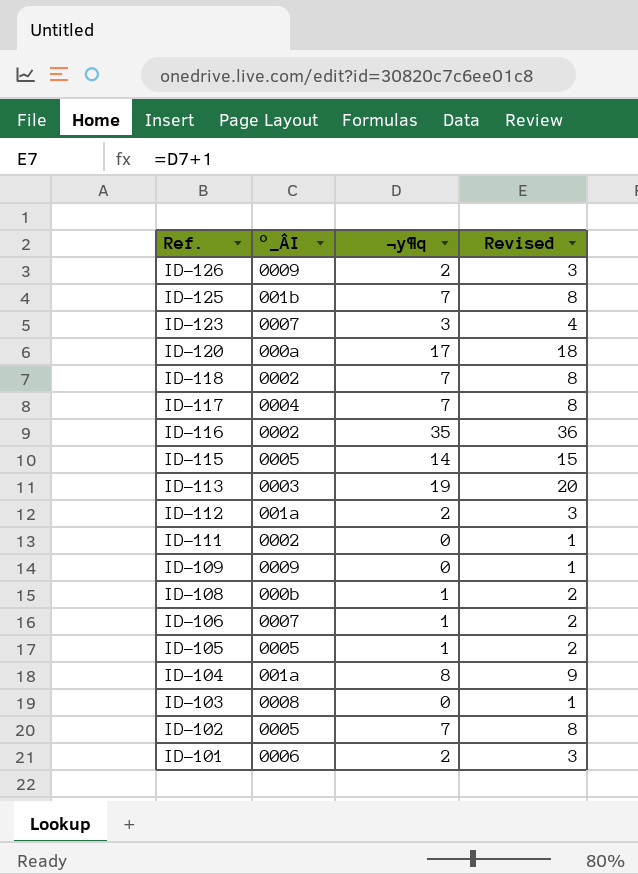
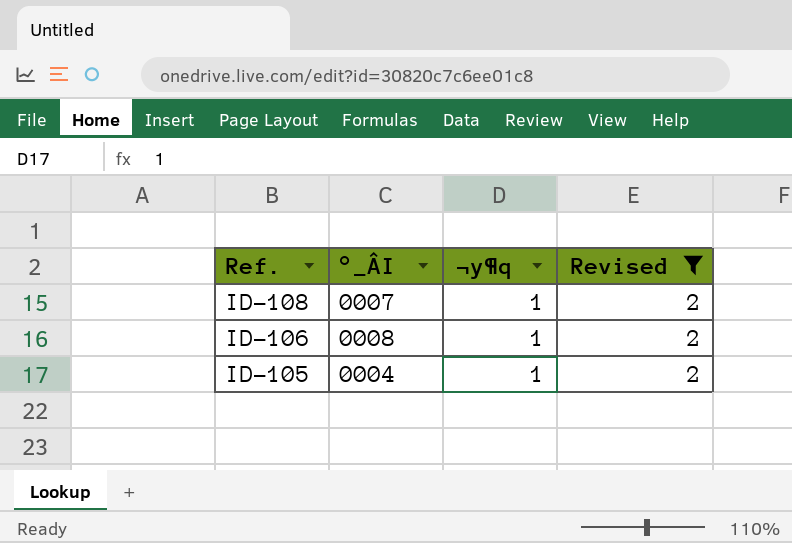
filter: none -> Revised = 2
ID-108 | °_ÂI: 000b -> 0007
ID-106 | °_ÂI: 0007 -> 0008
ID-105 | °_ÂI: 0005 -> 0004

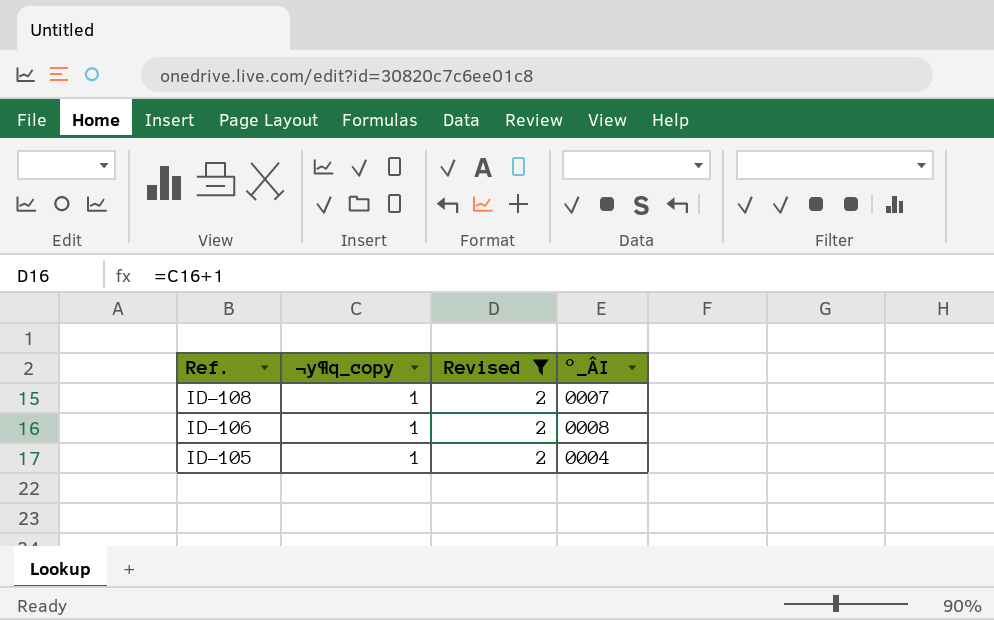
column name: ¬y¶q -> ¬y¶q_copy
column °_ÂI | position: 2 -> 4

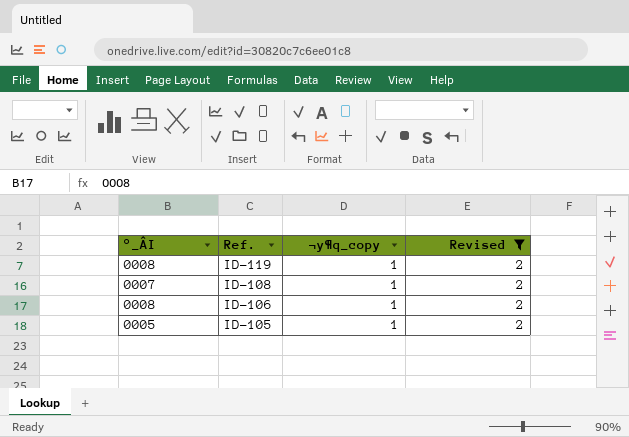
column °_ÂI | position: 4 -> 1
row ID-119: none -> 0008 | 1 | 2
ID-105 | °_ÂI: 0004 -> 0005

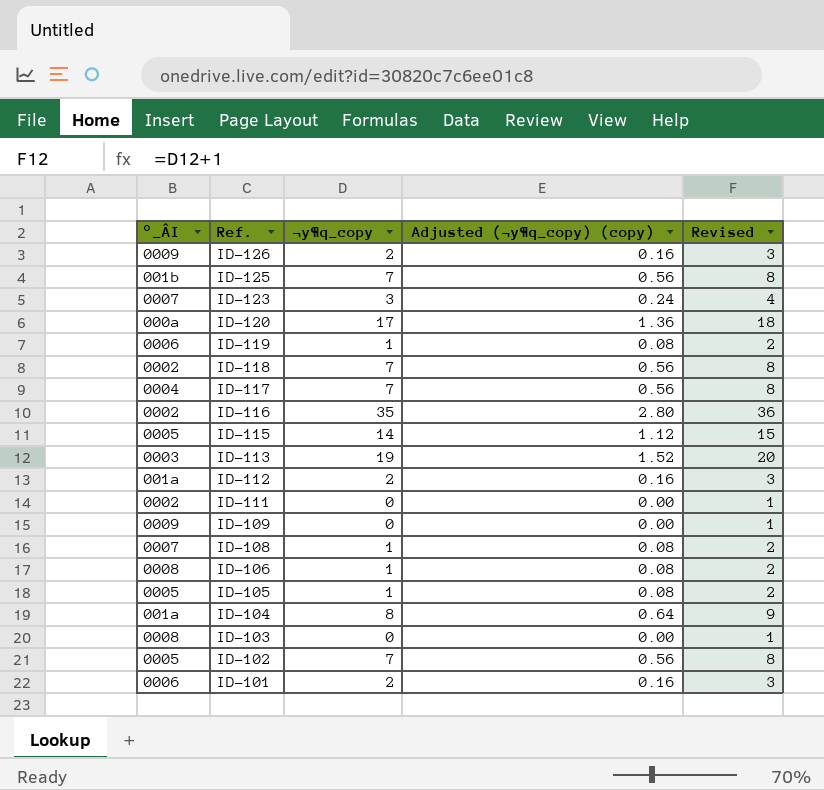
filter: Revised = 2 -> none
column Adjusted (¬y¶q_copy) (copy) | formula: none -> [¬y¶q_copy] * 0.08
ID-119 | °_ÂI: 0008 -> 0006

